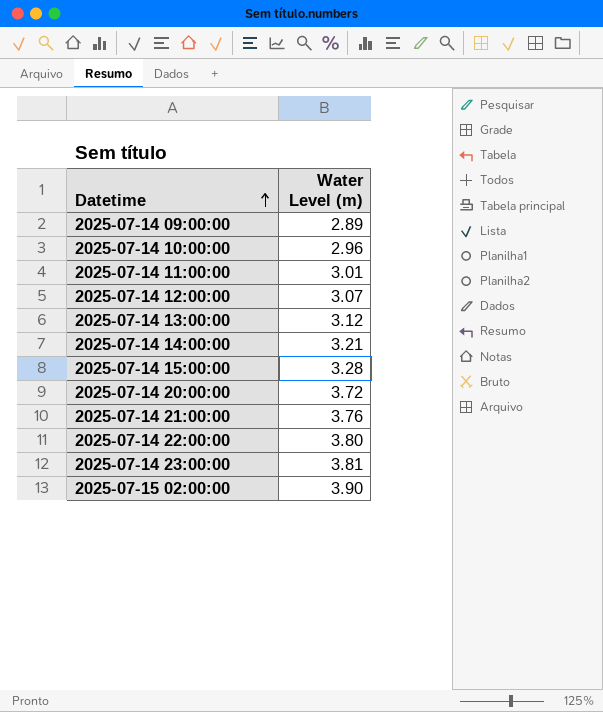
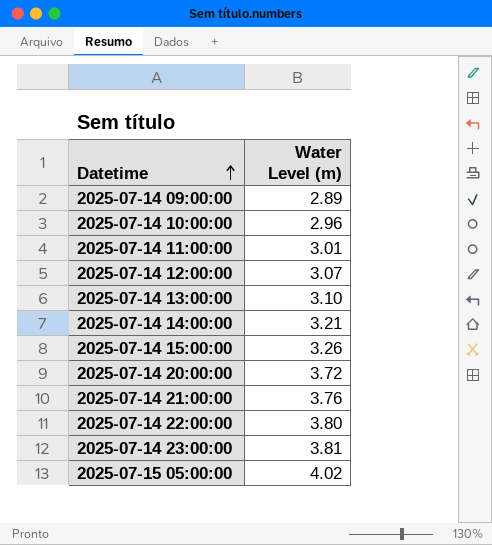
row 2025-07-15 02:00:00: 3.90 -> none
2025-07-14 13:00:00 | Water Level (m): 3.12 -> 3.10
2025-07-14 15:00:00 | Water Level (m): 3.28 -> 3.26
row 2025-07-15 05:00:00: none -> 4.02

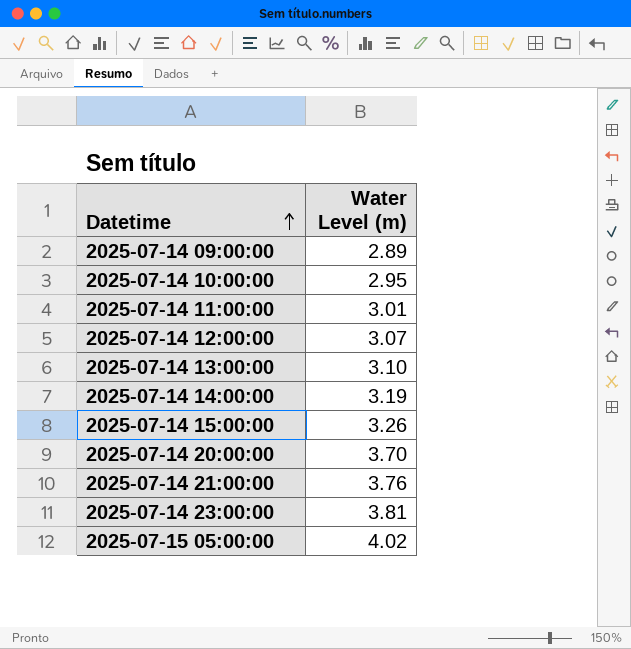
row 2025-07-14 22:00:00: 3.80 -> none
2025-07-14 10:00:00 | Water Level (m): 2.96 -> 2.95
2025-07-14 14:00:00 | Water Level (m): 3.21 -> 3.19
2025-07-14 20:00:00 | Water Level (m): 3.72 -> 3.70

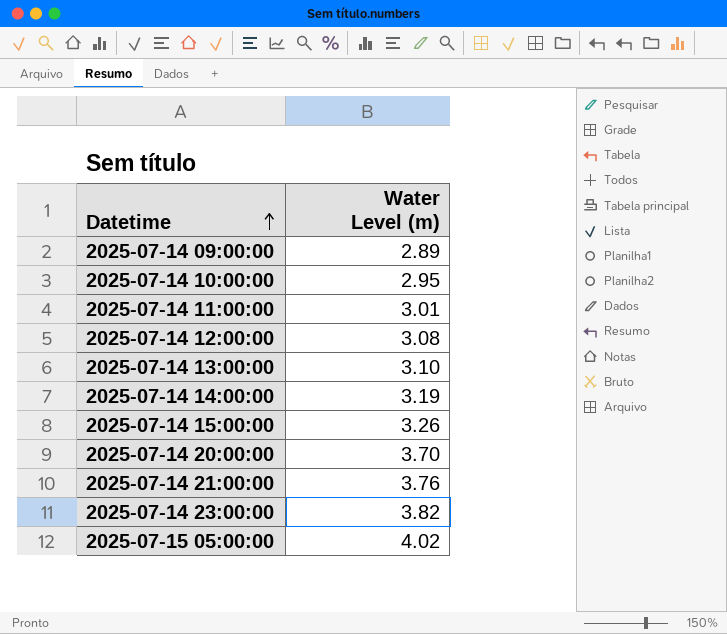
2025-07-14 12:00:00 | Water Level (m): 3.07 -> 3.08
2025-07-14 23:00:00 | Water Level (m): 3.81 -> 3.82

